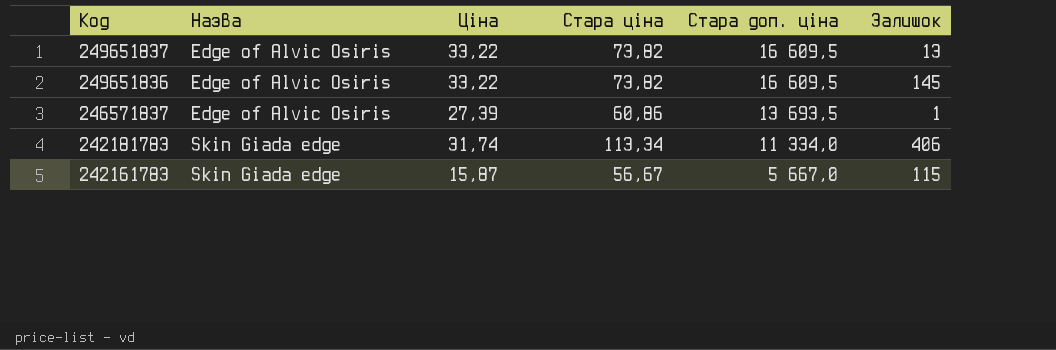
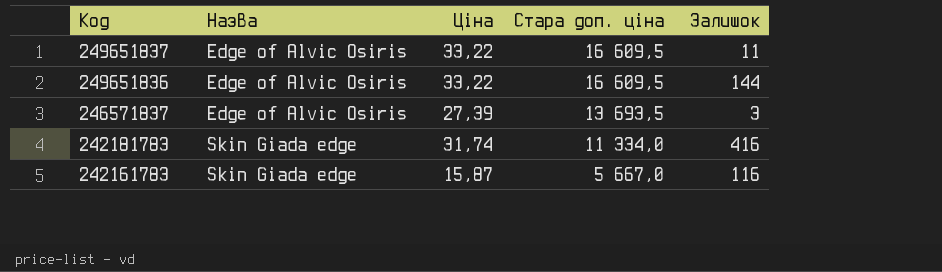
column Стара ціна | position: 4 -> none
249651837 | Залишок: 13 -> 11
249651836 | Залишок: 145 -> 144
246571837 | Залишок: 1 -> 3
242181783 | Залишок: 406 -> 416
242161783 | Залишок: 115 -> 116

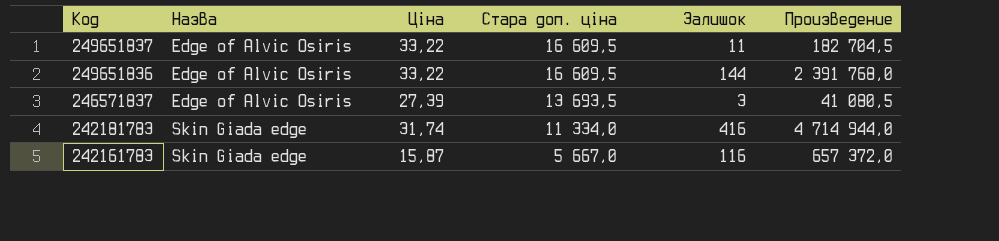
column Произведение | formula: none -> [Стара доп. ціна] * [Залишок]

